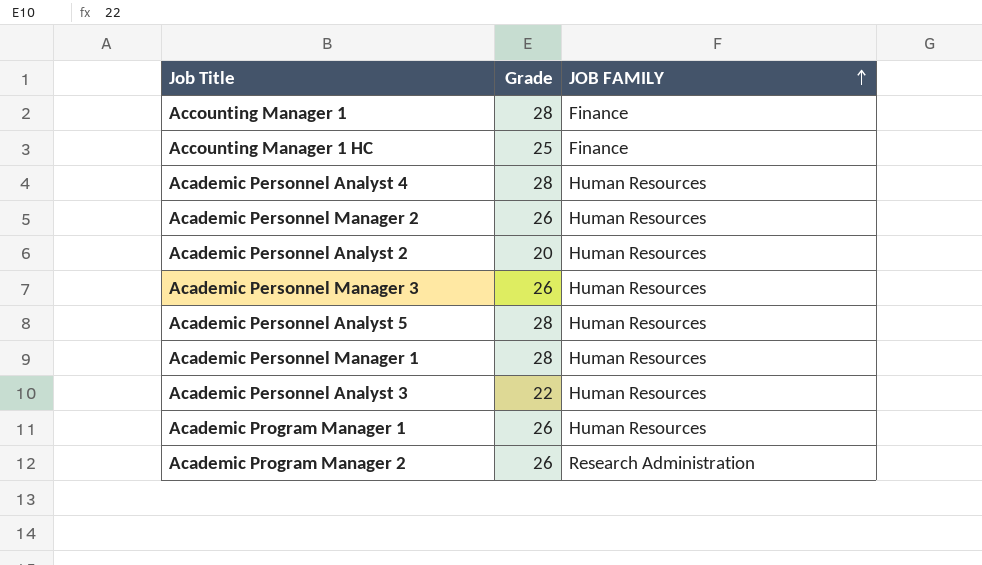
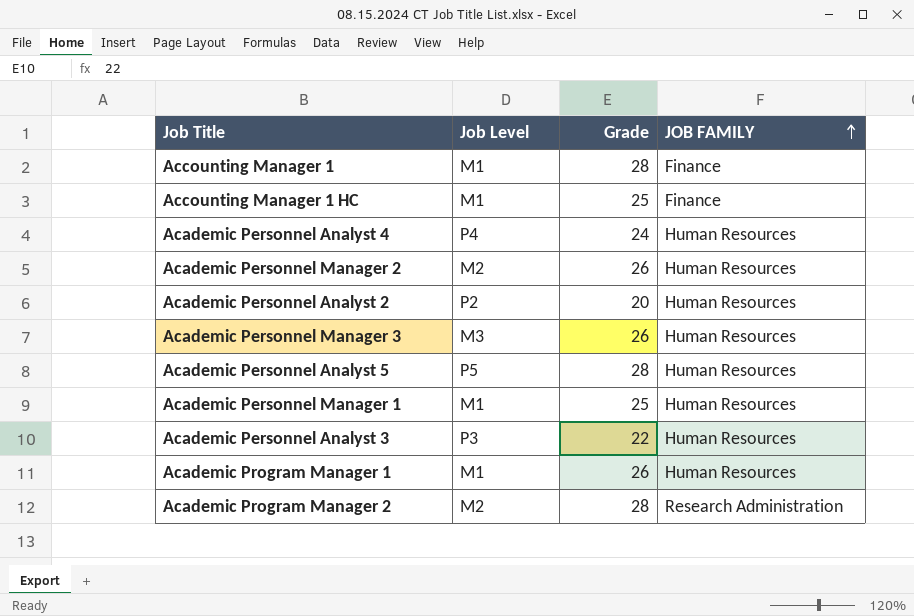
column Job Level | position: none -> 2
Academic Personnel Analyst 4 | Grade: 28 -> 24
Academic Personnel Manager 1 | Grade: 28 -> 25
Academic Program Manager 2 | Grade: 26 -> 28

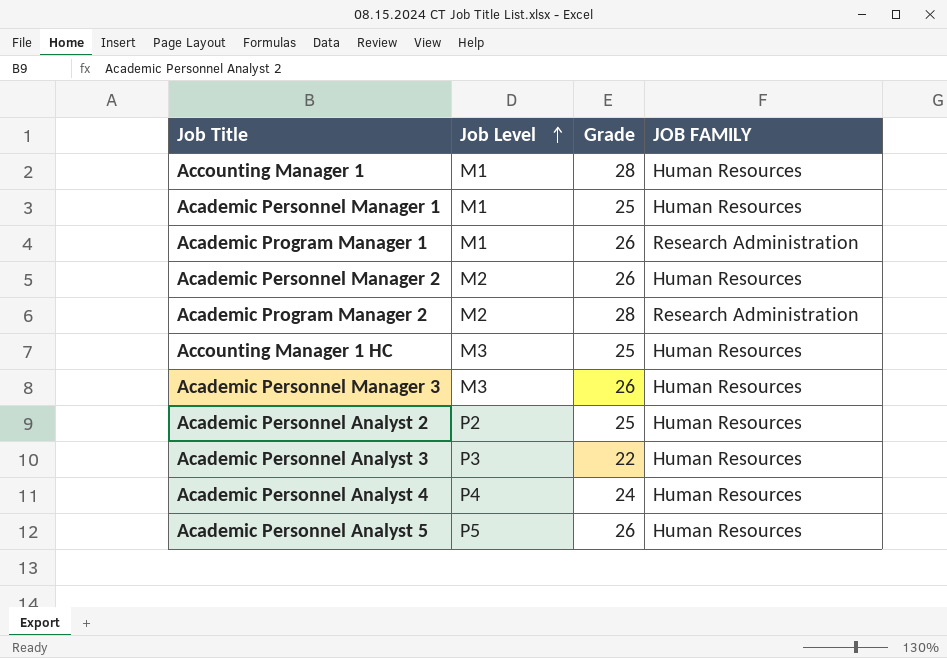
row order: JOB FAMILY ascending -> Job Level ascending
Accounting Manager 1 | JOB FAMILY: Finance -> Human Resources
Academic Program Manager 1 | JOB FAMILY: Human Resources -> Research Administration
Accounting Manager 1 HC | Job Level: M1 -> M3
Accounting Manager 1 HC | JOB FAMILY: Finance -> Human Resources
Academic Personnel Analyst 2 | Grade: 20 -> 25
Academic Personnel Analyst 5 | Grade: 28 -> 26

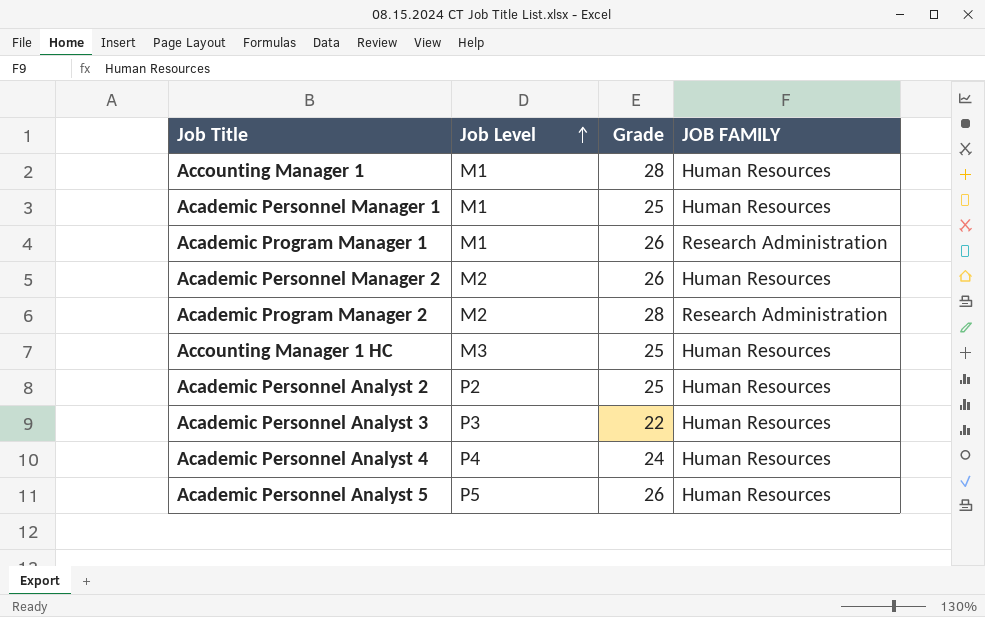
row Academic Personnel Manager 3: M3 | 26 | Human Resources -> none

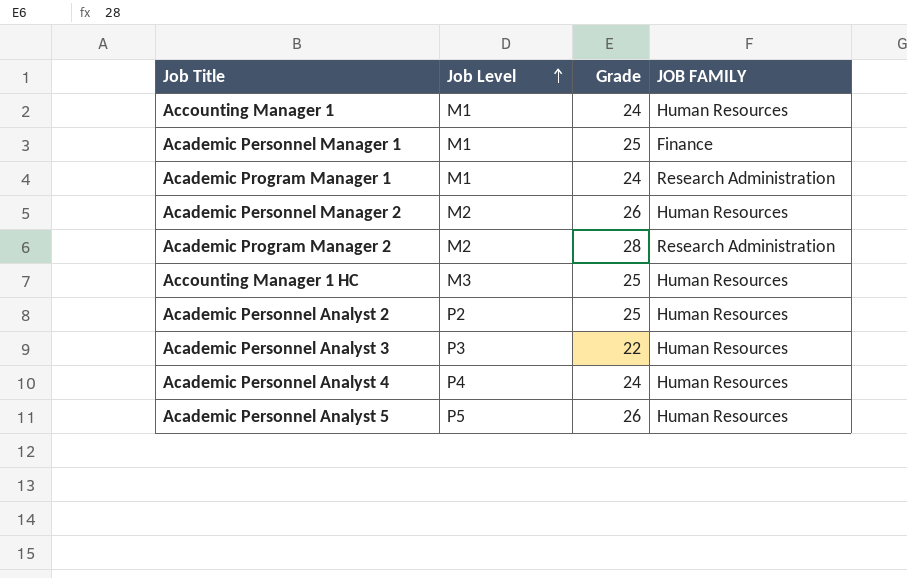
Accounting Manager 1 | Grade: 28 -> 24
Academic Personnel Manager 1 | JOB FAMILY: Human Resources -> Finance
Academic Program Manager 1 | Grade: 26 -> 24

